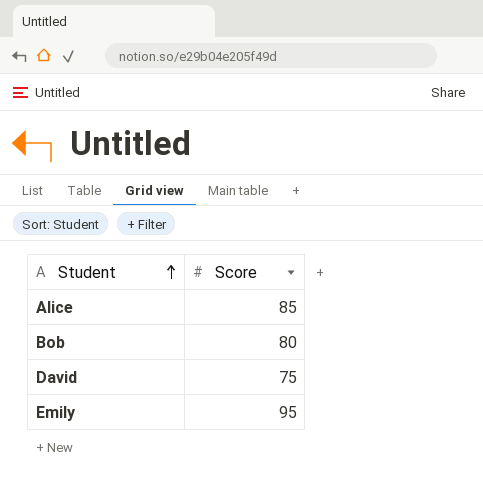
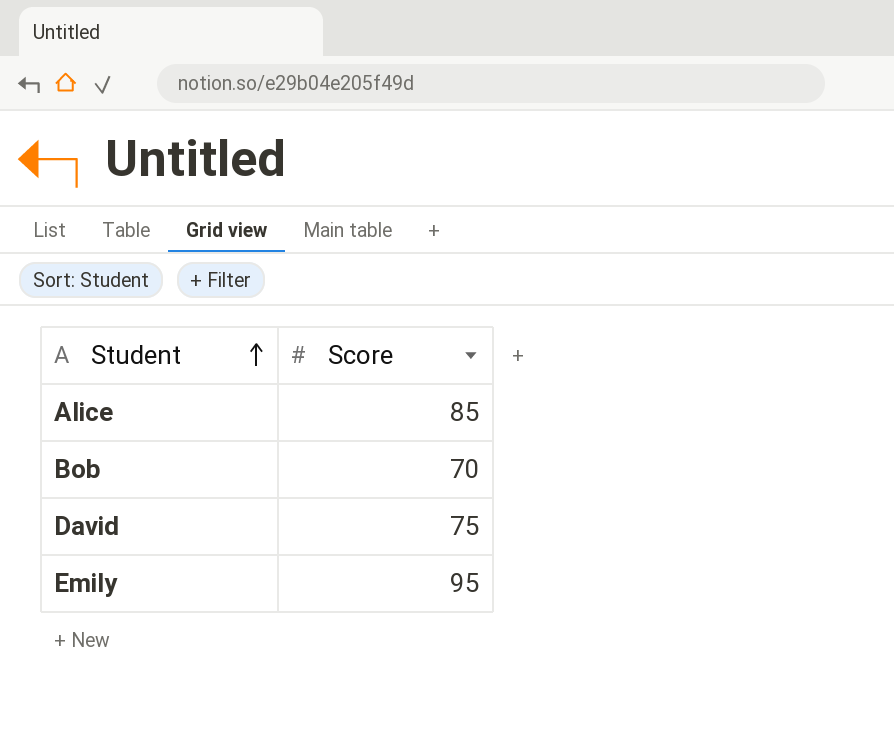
Bob | Score: 80 -> 70

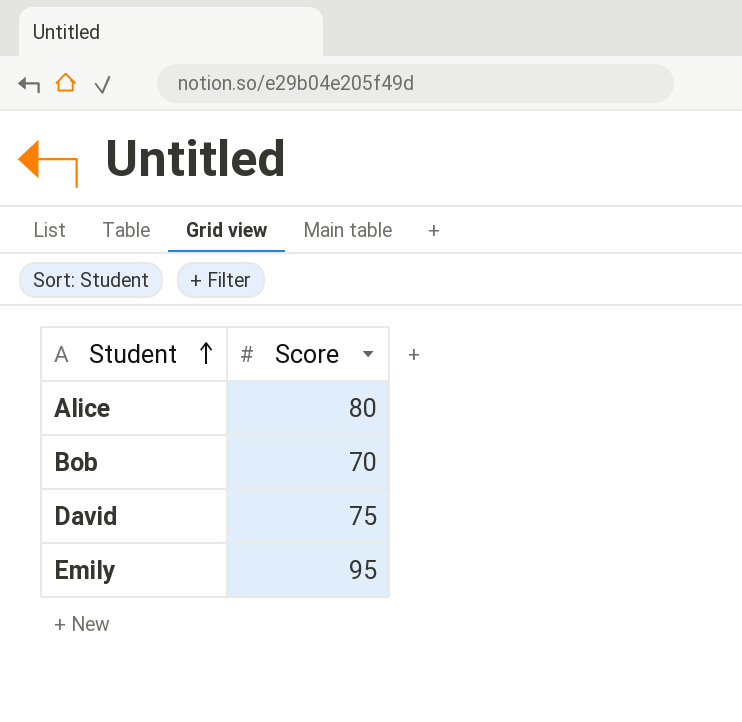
Alice | Score: 85 -> 80

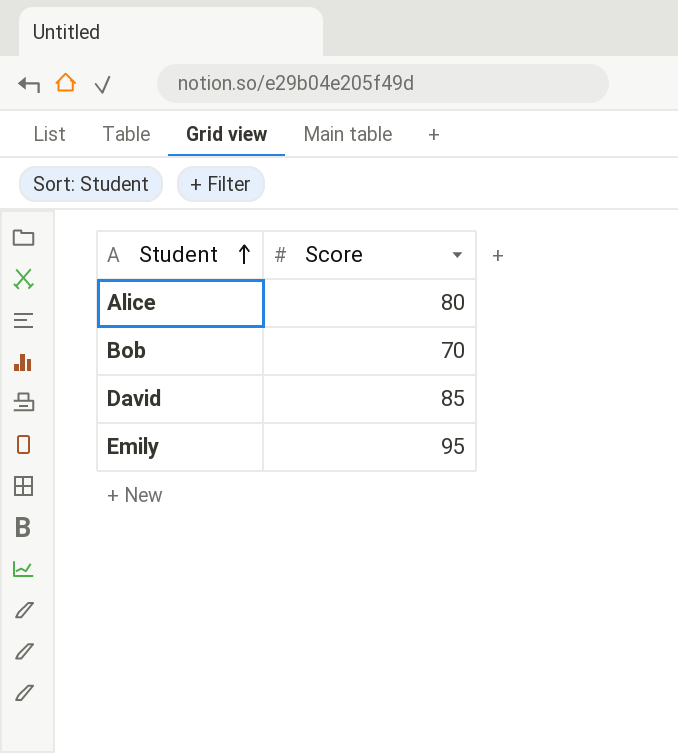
David | Score: 75 -> 85

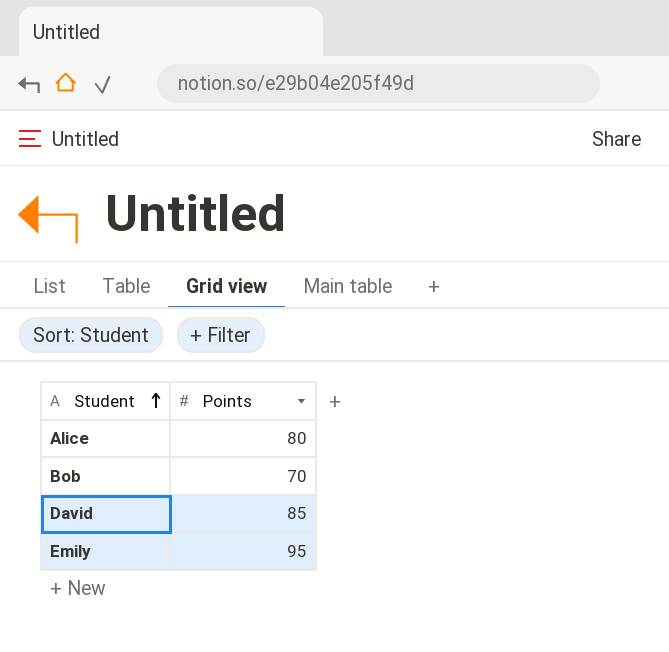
column name: Score -> Points

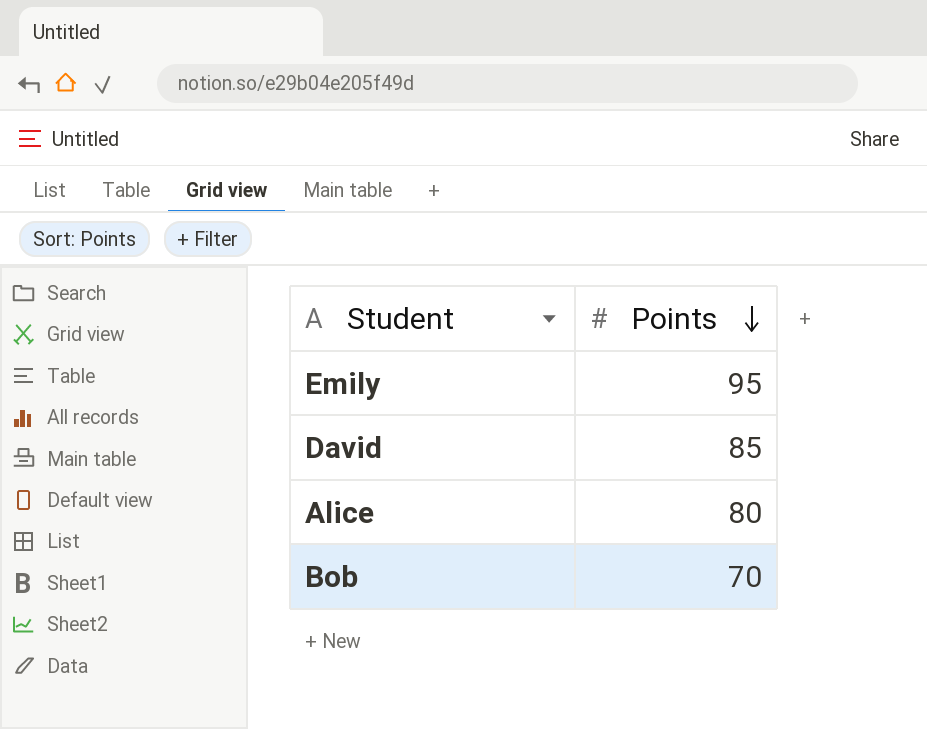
row order: Student ascending -> Points descending

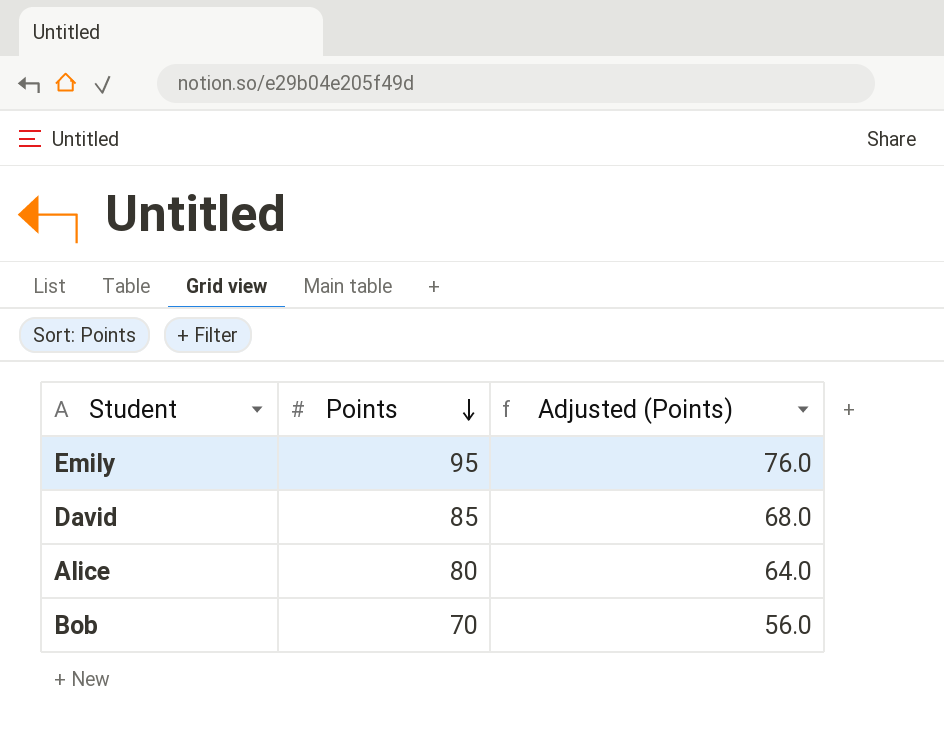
column Adjusted (Points) | formula: none -> [Points] * 0.8

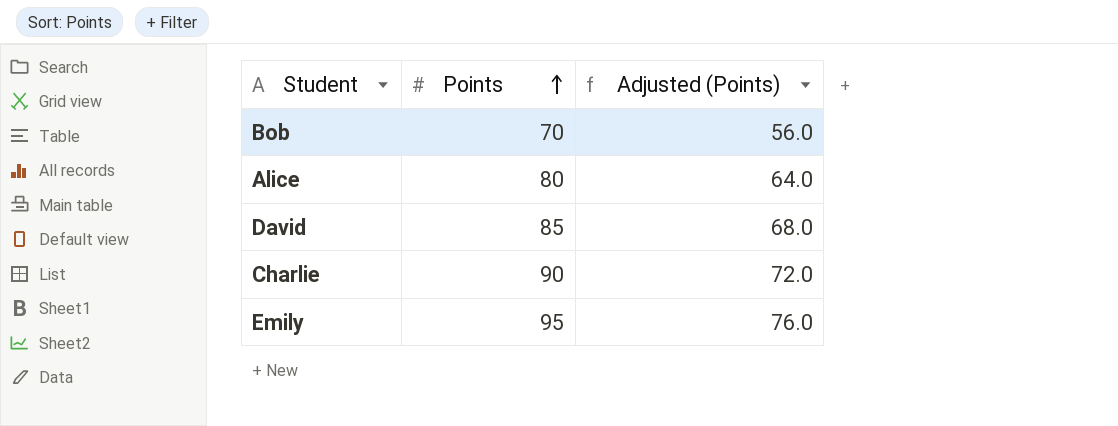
row order: Points descending -> Points ascending
row Charlie: none -> 90 | 72.0

